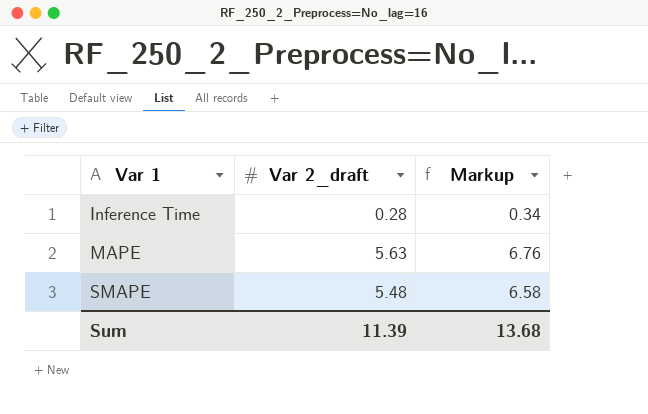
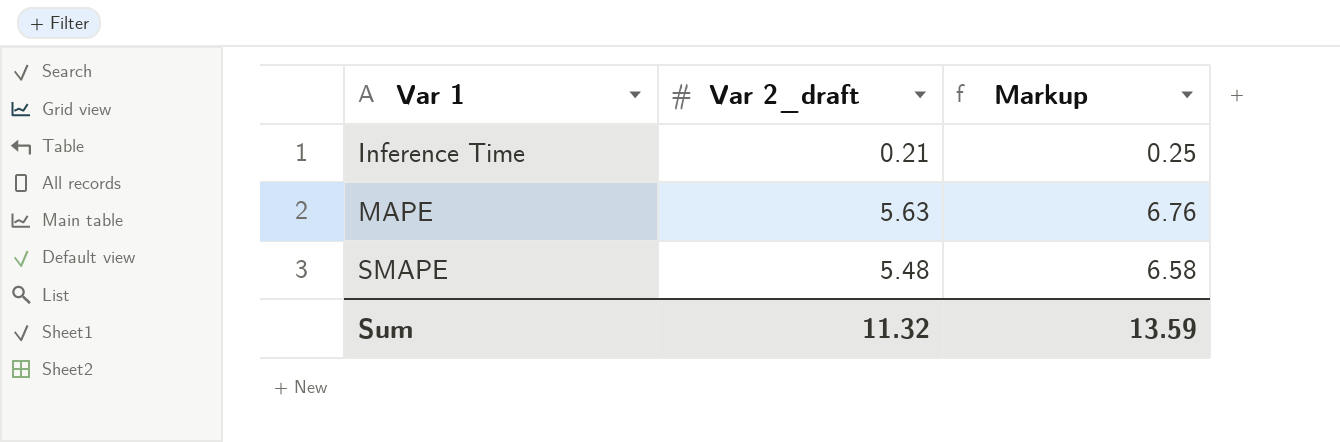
Inference Time | Var 2_draft: 0.28 -> 0.21
Inference Time | Markup: 0.34 -> 0.25
Sum | Var 2_draft: 11.39 -> 11.32
Sum | Markup: 13.68 -> 13.59

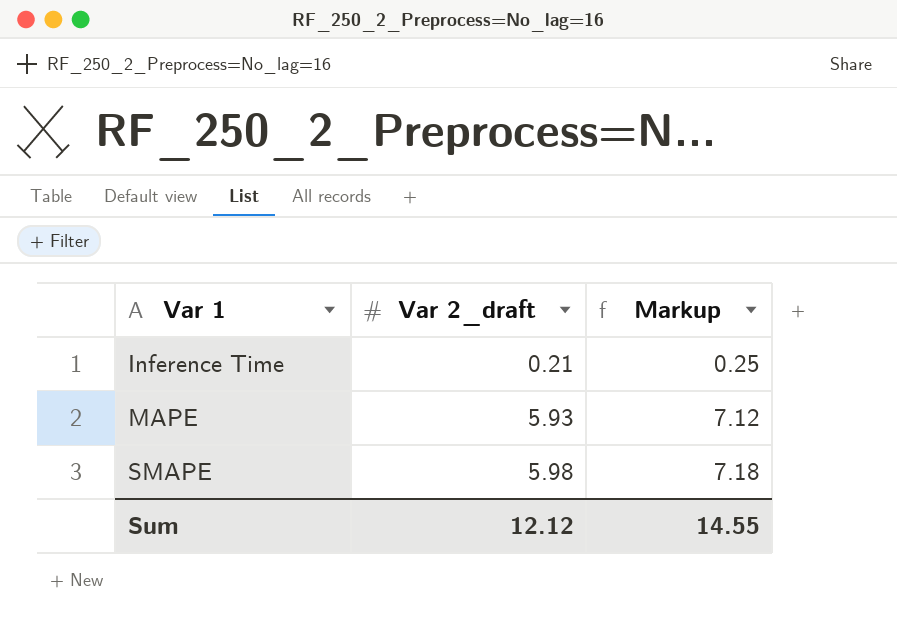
MAPE | Var 2_draft: 5.63 -> 5.93
MAPE | Markup: 6.76 -> 7.12
SMAPE | Var 2_draft: 5.48 -> 5.98
SMAPE | Markup: 6.58 -> 7.18
Sum | Var 2_draft: 11.32 -> 12.12
Sum | Markup: 13.59 -> 14.55

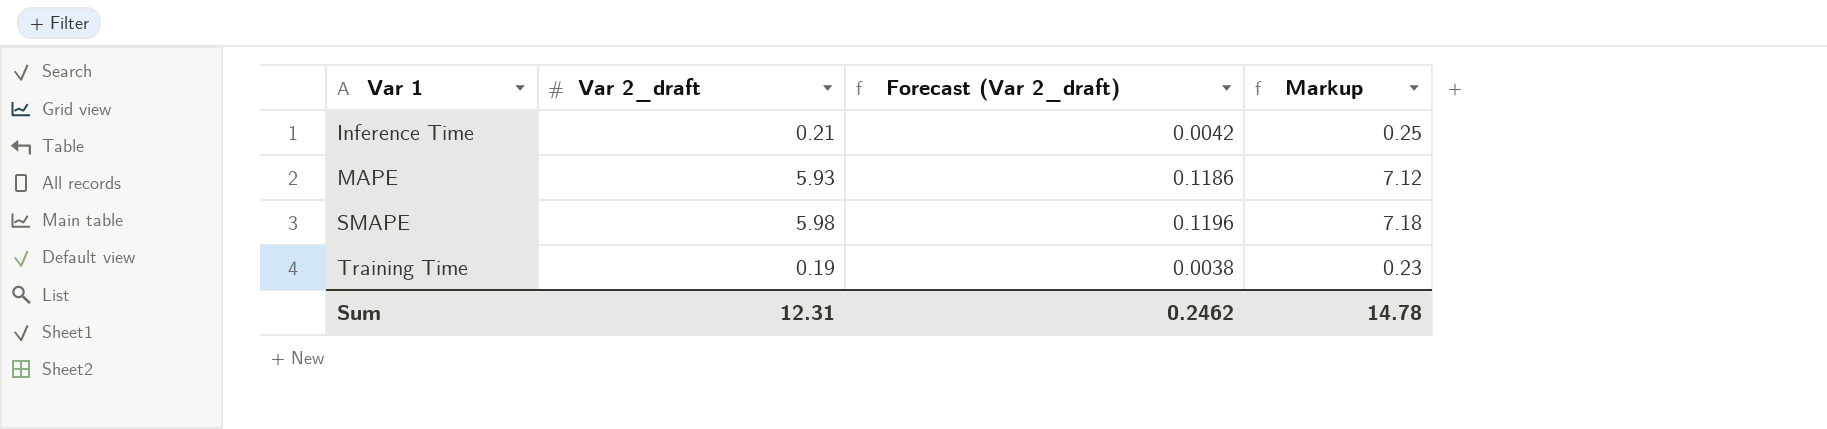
column Forecast (Var 2_draft) | formula: none -> [Var 2_draft] * 0.02
row Training Time: none -> 0.19 | 0.0038 | 0.23
Sum | Var 2_draft: 12.12 -> 12.31
Sum | Markup: 14.55 -> 14.78

